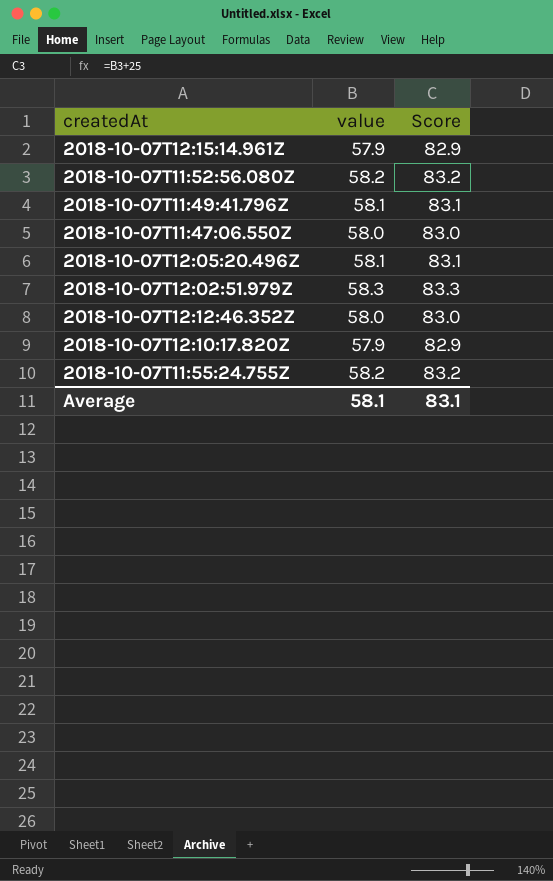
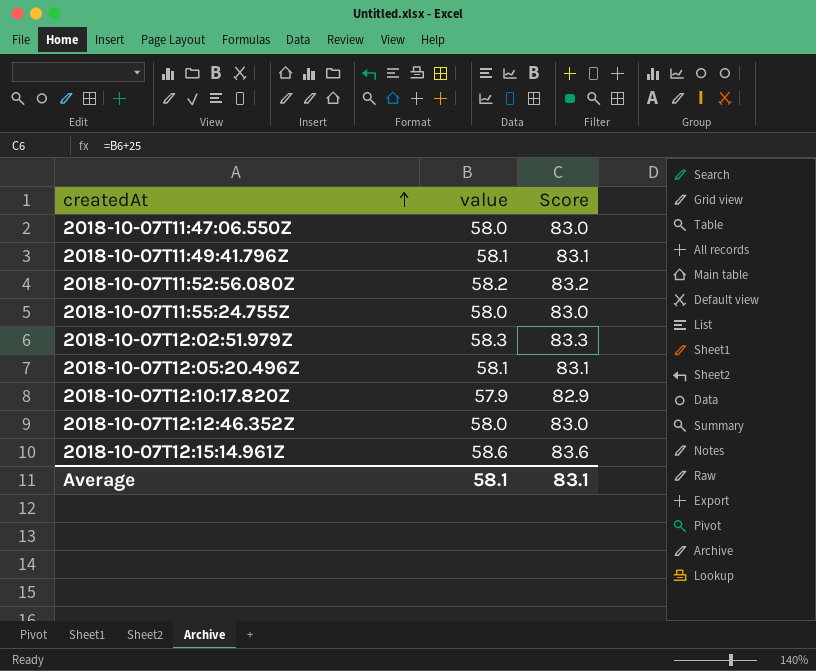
row order: none -> createdAt ascending
2018-10-07T11:55:24.755Z | value: 58.2 -> 58.0
2018-10-07T11:55:24.755Z | Score: 83.2 -> 83.0
2018-10-07T12:15:14.961Z | value: 57.9 -> 58.6
2018-10-07T12:15:14.961Z | Score: 82.9 -> 83.6

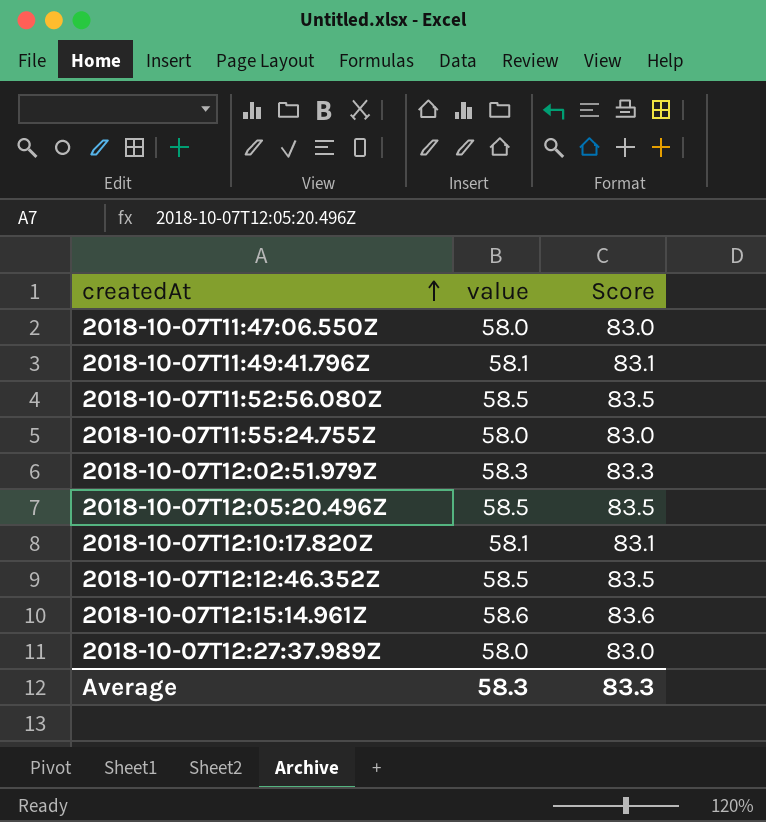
2018-10-07T11:52:56.080Z | value: 58.2 -> 58.5
2018-10-07T11:52:56.080Z | Score: 83.2 -> 83.5
2018-10-07T12:05:20.496Z | value: 58.1 -> 58.5
2018-10-07T12:05:20.496Z | Score: 83.1 -> 83.5
2018-10-07T12:10:17.820Z | value: 57.9 -> 58.1
2018-10-07T12:10:17.820Z | Score: 82.9 -> 83.1
2018-10-07T12:12:46.352Z | value: 58.0 -> 58.5
2018-10-07T12:12:46.352Z | Score: 83.0 -> 83.5
row 2018-10-07T12:27:37.989Z: none -> 58.0 | 83.0
Average | value: 58.1 -> 58.3
Average | Score: 83.1 -> 83.3

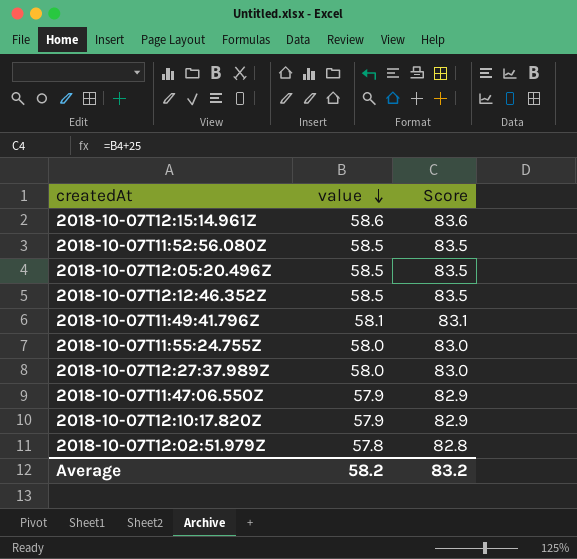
row order: createdAt ascending -> value descending
2018-10-07T11:47:06.550Z | value: 58.0 -> 57.9
2018-10-07T11:47:06.550Z | Score: 83.0 -> 82.9
2018-10-07T12:10:17.820Z | value: 58.1 -> 57.9
2018-10-07T12:10:17.820Z | Score: 83.1 -> 82.9
2018-10-07T12:02:51.979Z | value: 58.3 -> 57.8
2018-10-07T12:02:51.979Z | Score: 83.3 -> 82.8
Average | value: 58.3 -> 58.2
Average | Score: 83.3 -> 83.2

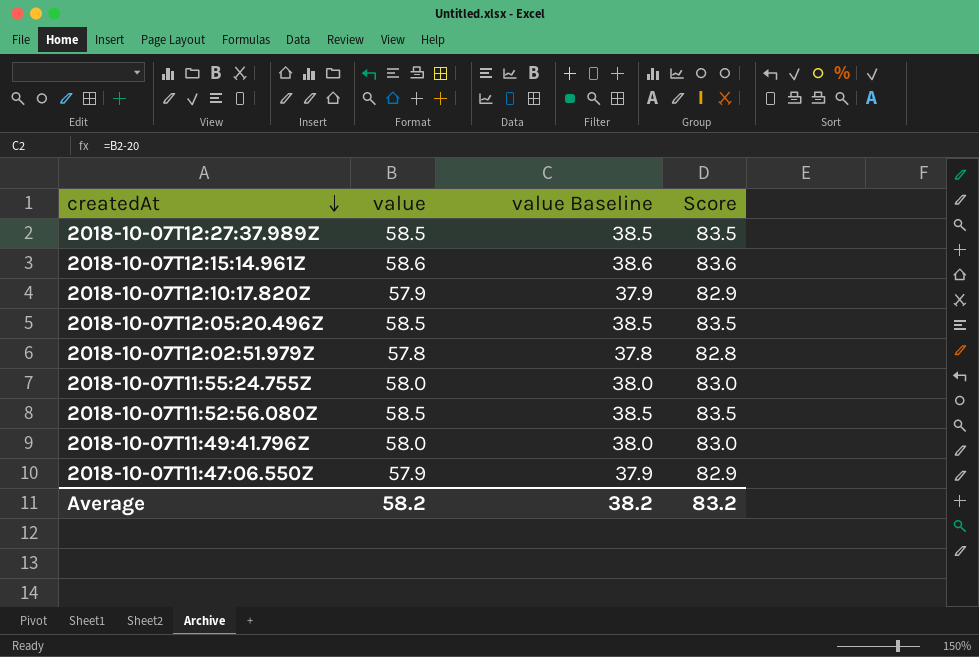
row order: value descending -> createdAt descending
column value Baseline | formula: none -> [value] - 20
row 2018-10-07T12:12:46.352Z: 58.5 | 83.5 -> none
2018-10-07T12:27:37.989Z | value: 58.0 -> 58.5
2018-10-07T12:27:37.989Z | Score: 83.0 -> 83.5
2018-10-07T11:49:41.796Z | value: 58.1 -> 58.0
2018-10-07T11:49:41.796Z | Score: 83.1 -> 83.0

